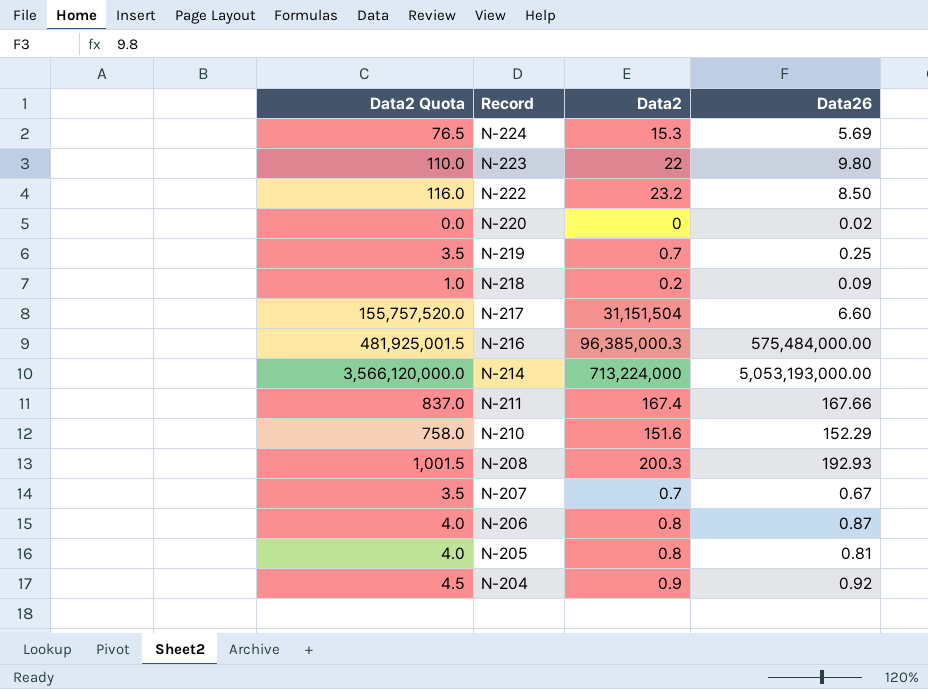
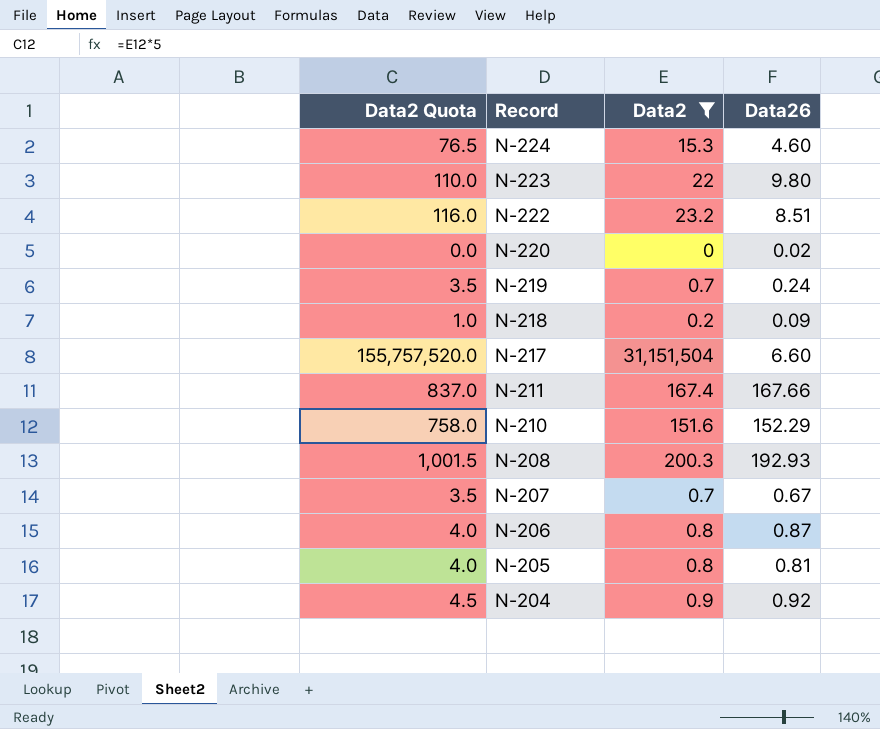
filter: none -> Data2 <= 31,151,504
N-224 | Data26: 5.69 -> 4.60
N-222 | Data26: 8.50 -> 8.51
N-219 | Data26: 0.25 -> 0.24

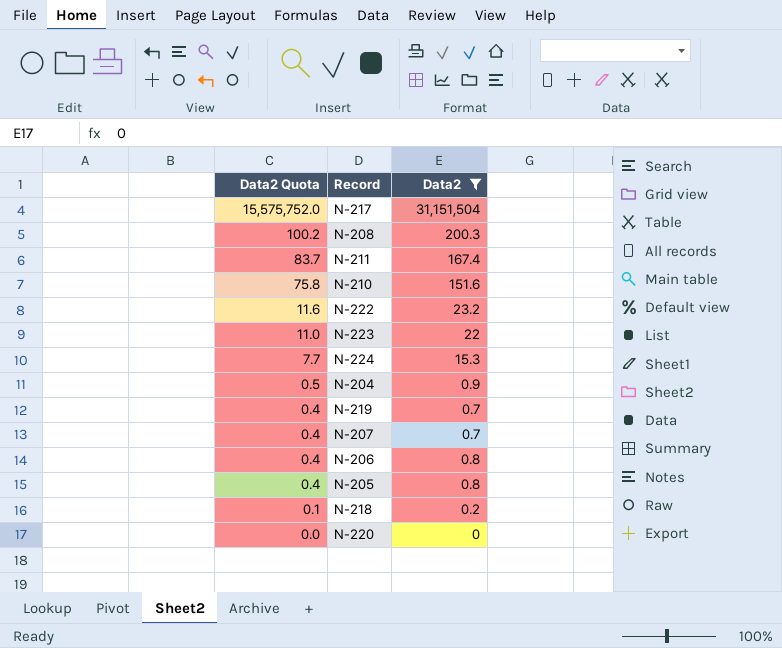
row order: Record descending -> Data2 Quota descending
column Data26 | position: 4 -> none
column Data2 Quota | formula: [Data2] * 5 -> [Data2] * 0.5

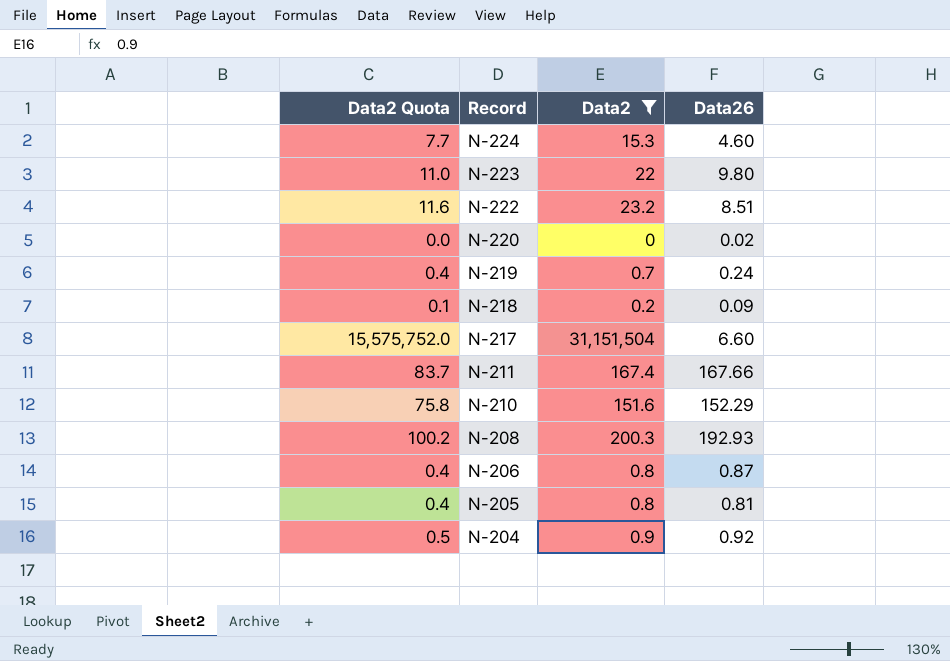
row order: Data2 Quota descending -> Record descending
column Data26 | position: none -> 4
row N-207: 0.4 | 0.7 -> none

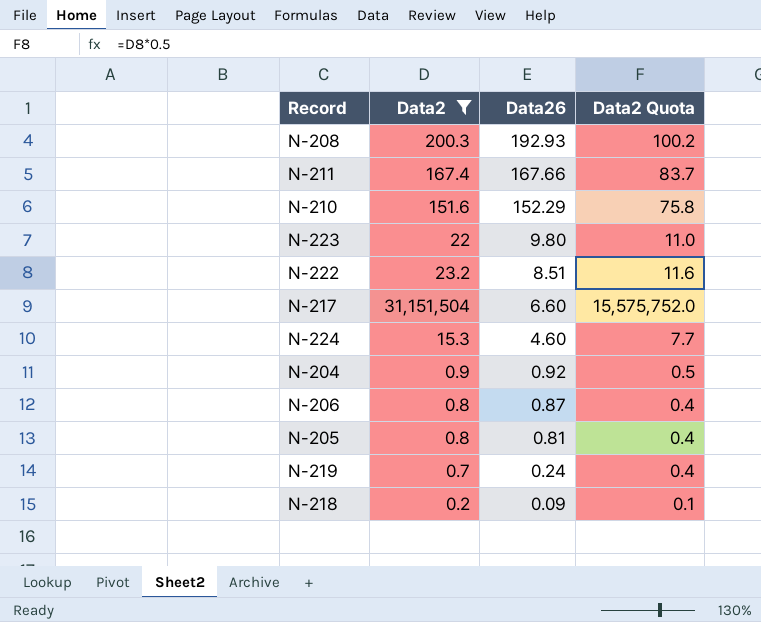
row order: Record descending -> Data26 descending
column Data2 Quota | position: 1 -> 4
row N-220: 0.0 | 0 | 0.02 -> none

